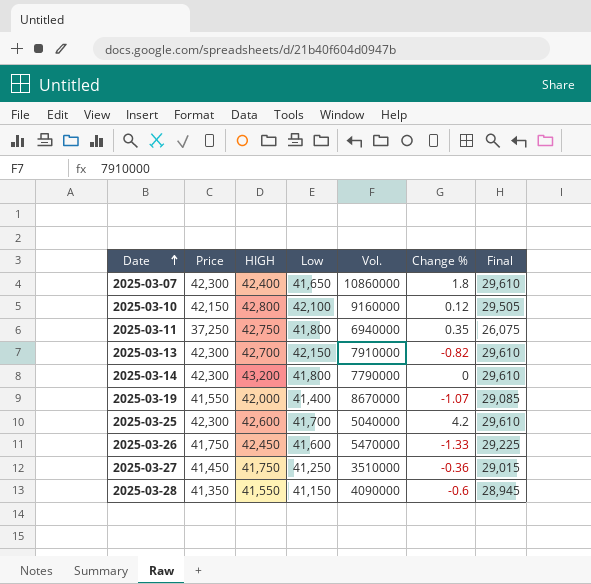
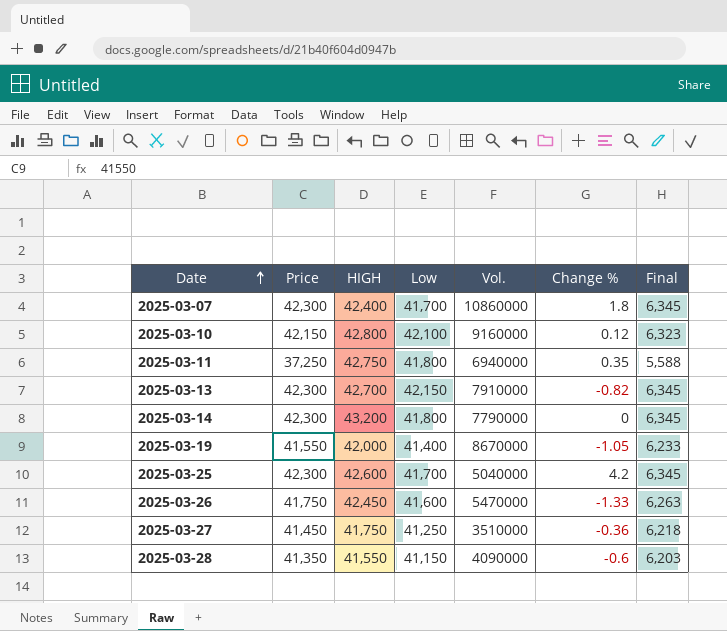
column Final | formula: [Price] * 0.7 -> [Price] * 0.15
2025-03-07 | Low: 41,650 -> 41,700
2025-03-19 | Change %: -1.07 -> -1.05

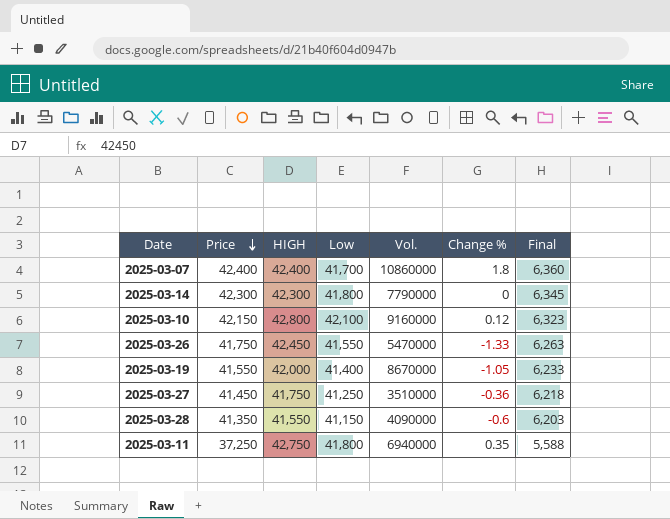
row order: Date ascending -> Price descending
row 2025-03-13: 42,300 | 42,700 | 42,150 | 7910000 | -0.82 | 6,345 -> none
row 2025-03-25: 42,300 | 42,600 | 41,700 | 5040000 | 4.2 | 6,345 -> none
2025-03-07 | Price: 42,300 -> 42,400
2025-03-07 | Final: 6,345 -> 6,360
2025-03-14 | HIGH: 43,200 -> 42,300
2025-03-26 | Low: 41,600 -> 41,550

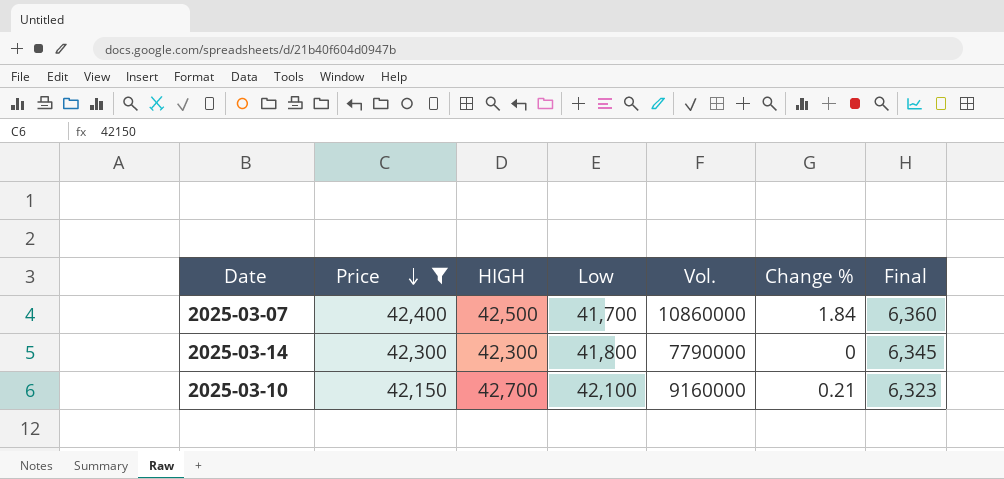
filter: none -> Price >= 42,150
2025-03-07 | HIGH: 42,400 -> 42,500
2025-03-07 | Change %: 1.8 -> 1.84
2025-03-10 | HIGH: 42,800 -> 42,700
2025-03-10 | Change %: 0.12 -> 0.21

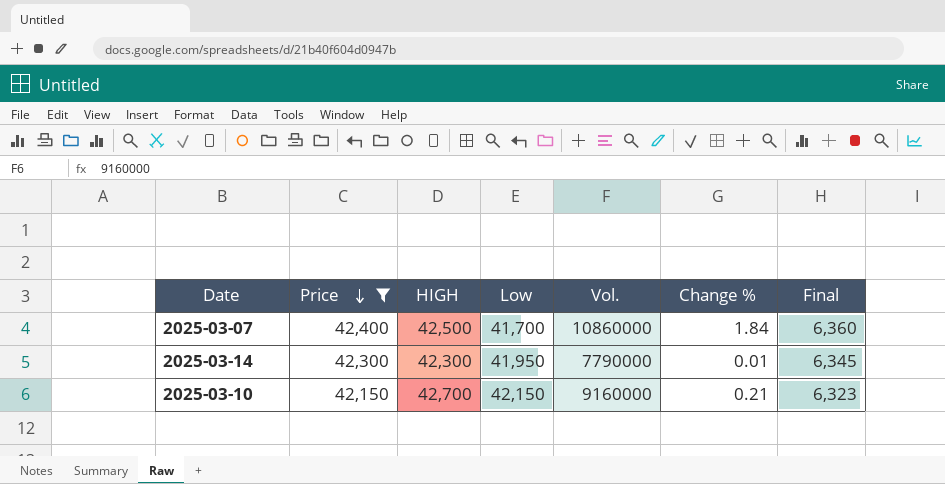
2025-03-14 | Low: 41,800 -> 41,950
2025-03-14 | Change %: 0 -> 0.01
2025-03-10 | Low: 42,100 -> 42,150

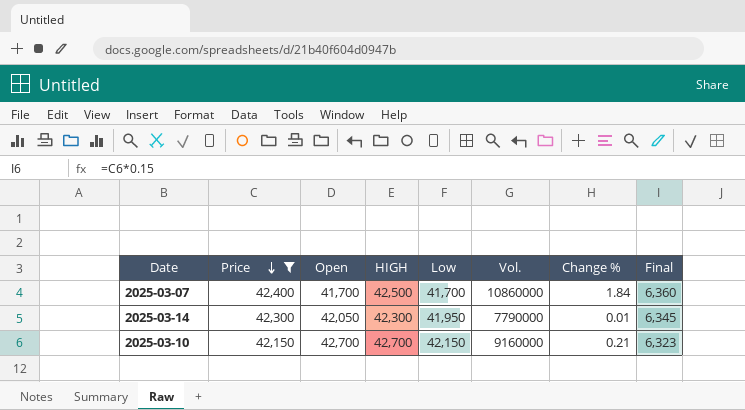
column Open | position: none -> 3

